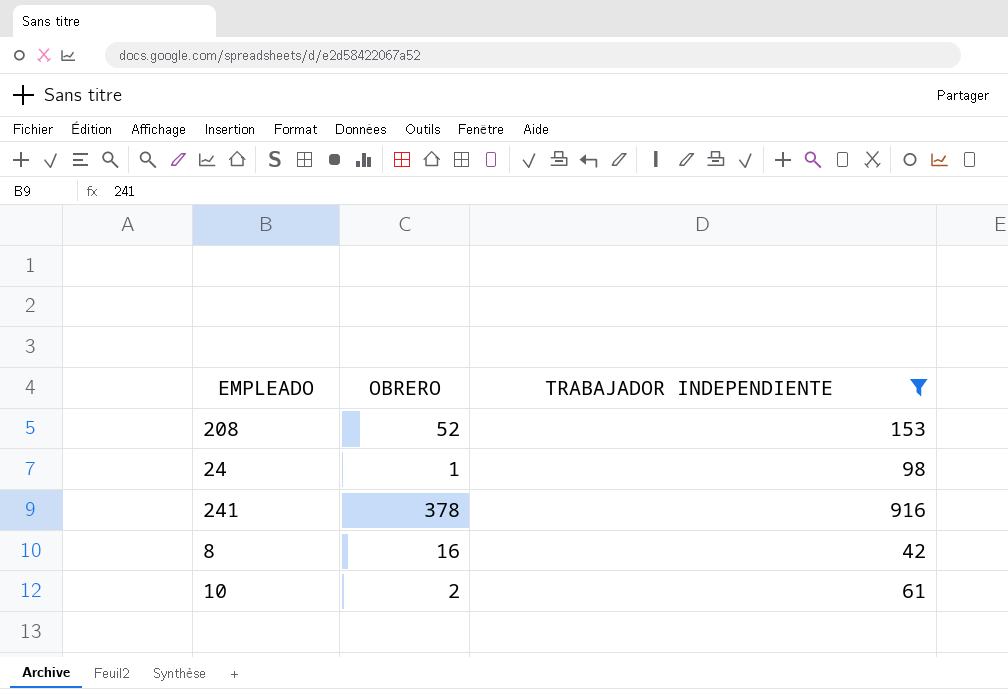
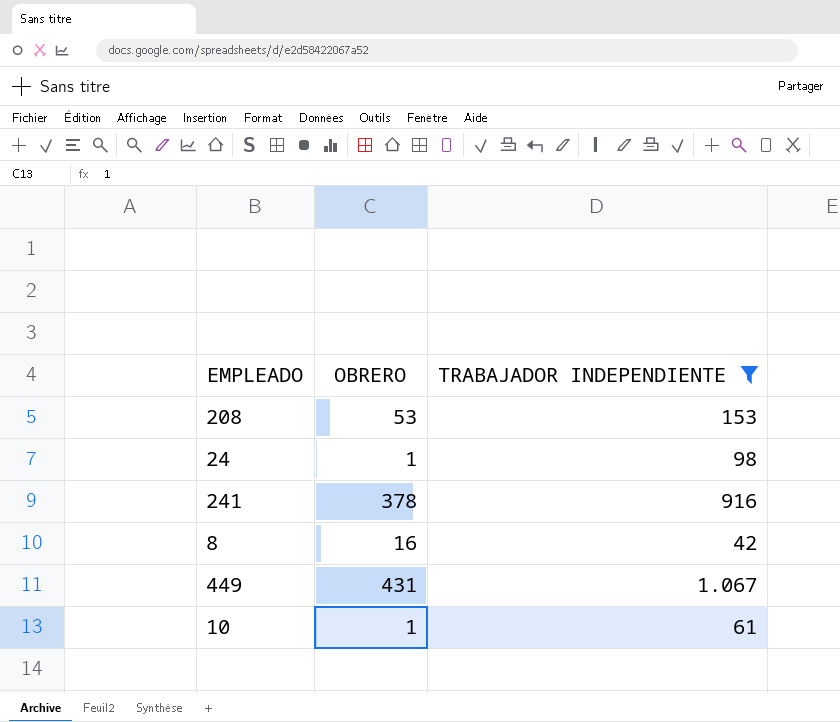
208 | OBRERO: 52 -> 53
row 449: none -> 431 | 1.067
10 | OBRERO: 2 -> 1

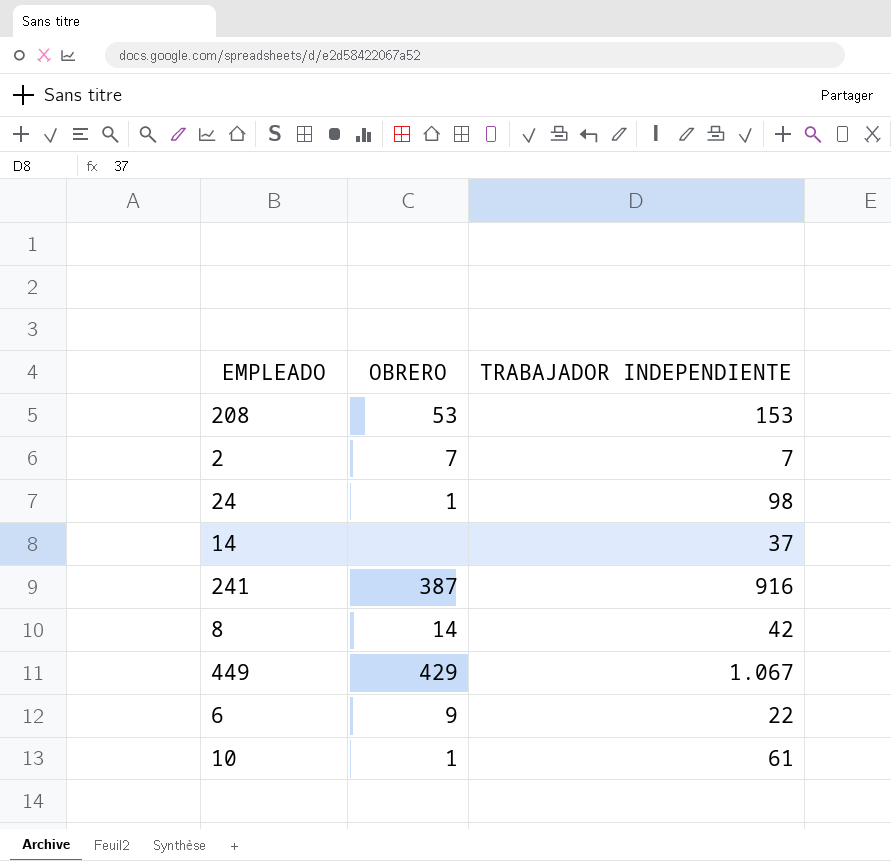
filter: TRABAJADOR INDEPENDIENTE >= 42 -> none
241 | OBRERO: 378 -> 387
8 | OBRERO: 16 -> 14
449 | OBRERO: 431 -> 429

